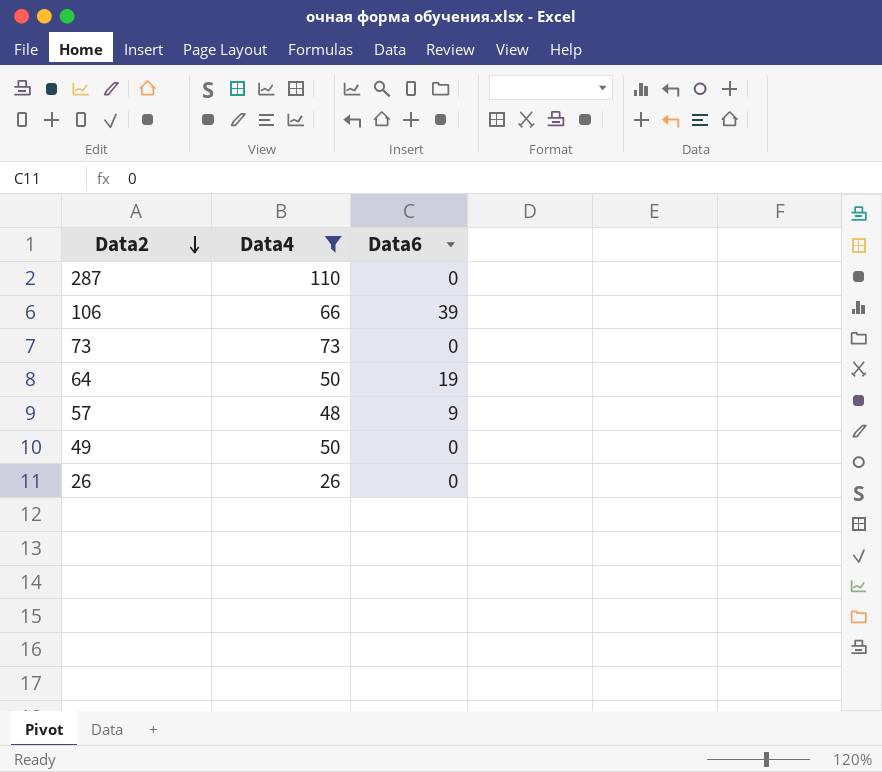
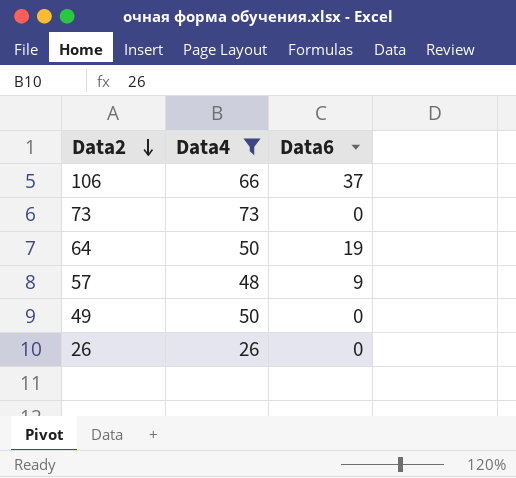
row 287: 110 | 0 -> none
106 | Data6: 39 -> 37

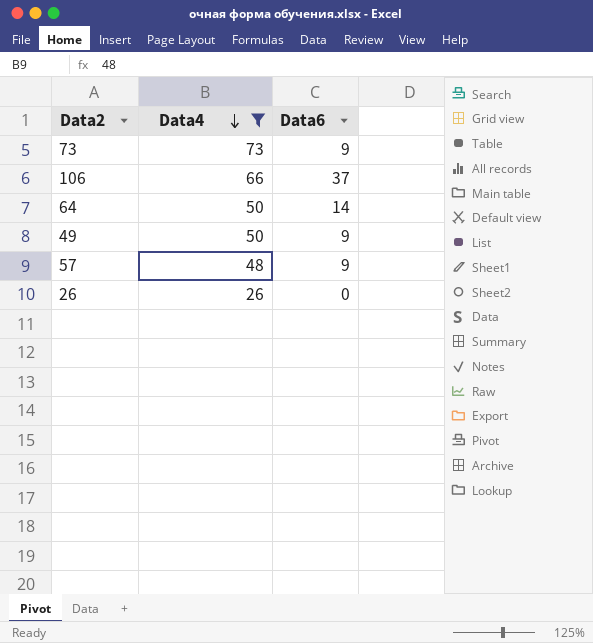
row order: Data2 descending -> Data4 descending
73 | Data6: 0 -> 9
64 | Data6: 19 -> 14
49 | Data6: 0 -> 9

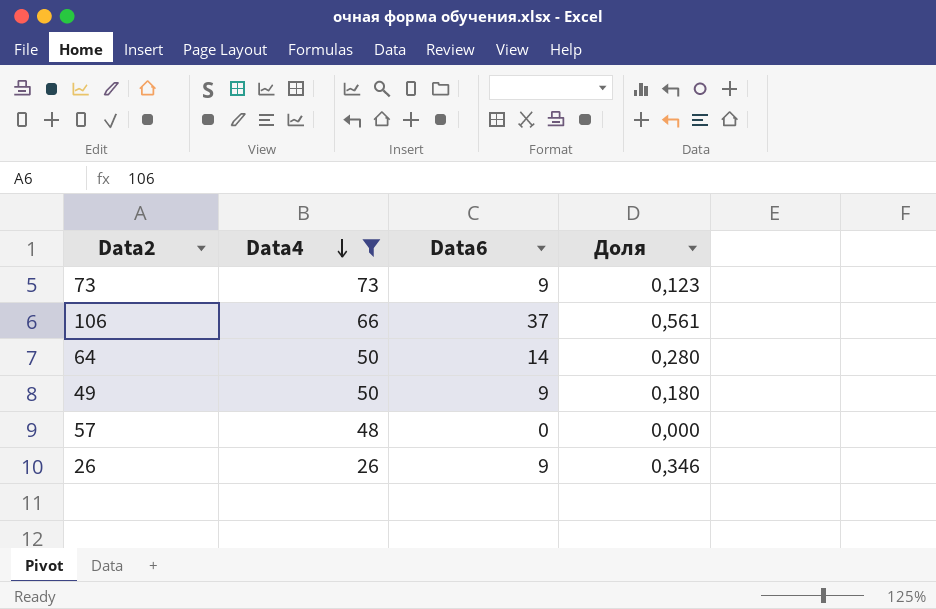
column Доля | formula: none -> [Data6] / [Data4]
57 | Data6: 9 -> 0
26 | Data6: 0 -> 9

